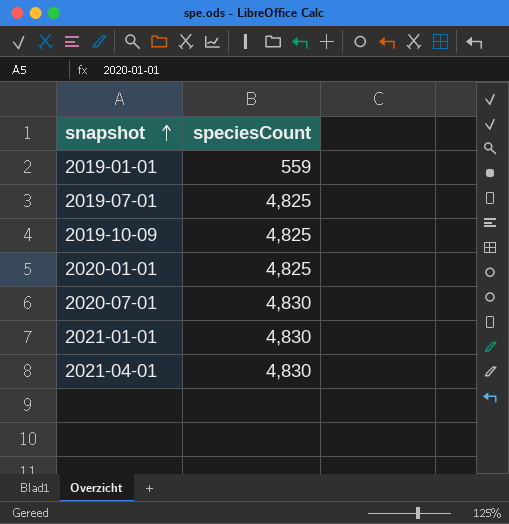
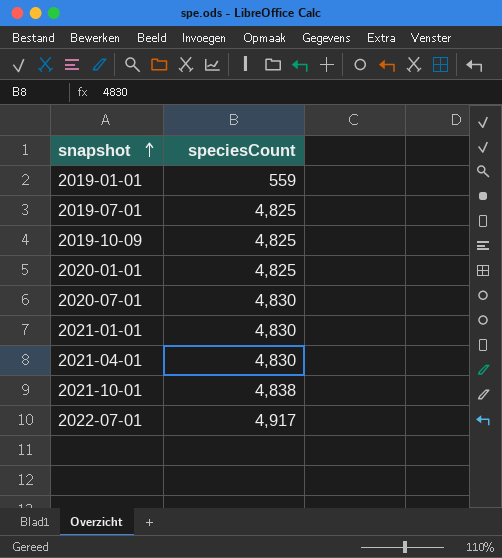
row 2021-10-01: none -> 4,838
row 2022-07-01: none -> 4,917

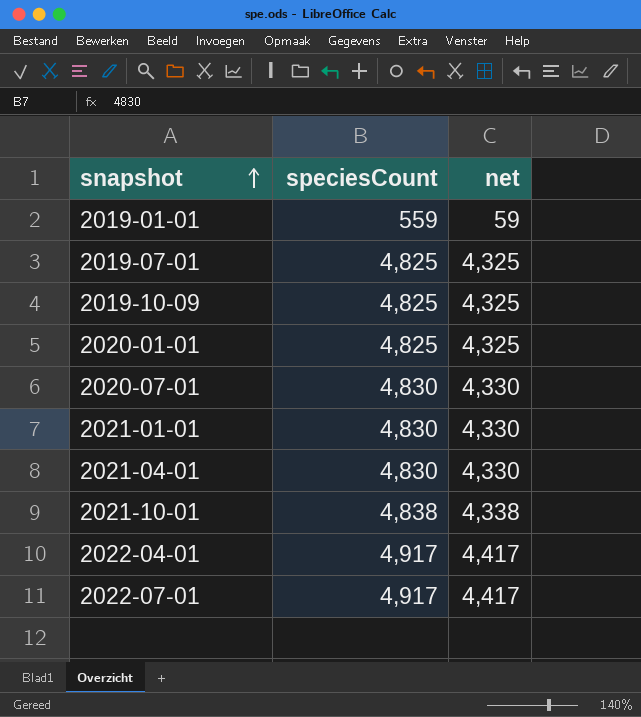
column net | formula: none -> [speciesCount] - 500
row 2022-04-01: none -> 4,917 | 4,417

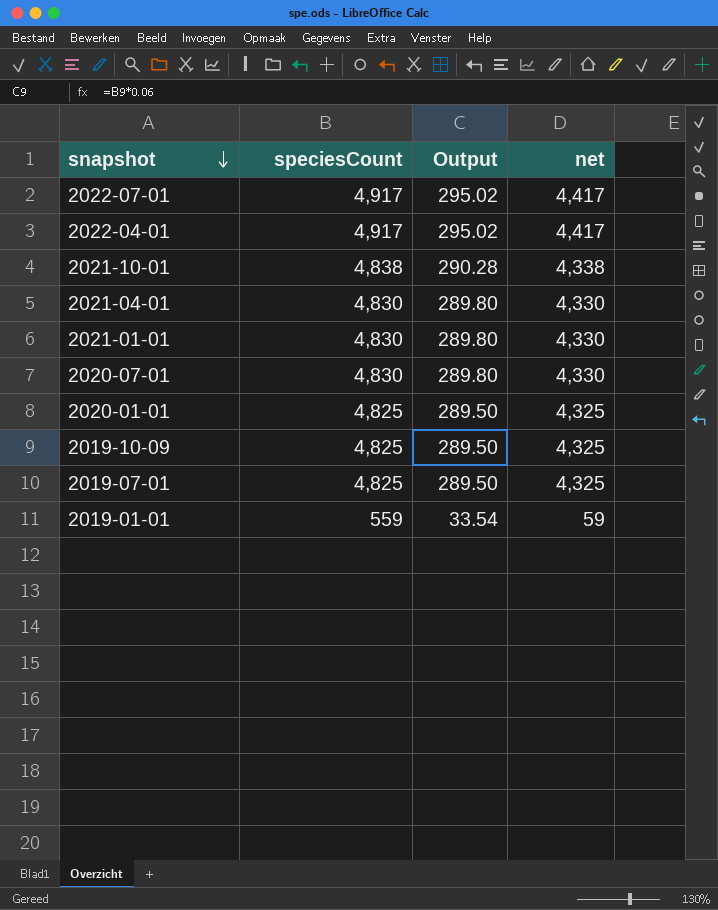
row order: snapshot ascending -> snapshot descending
column Output | formula: none -> [speciesCount] * 0.06

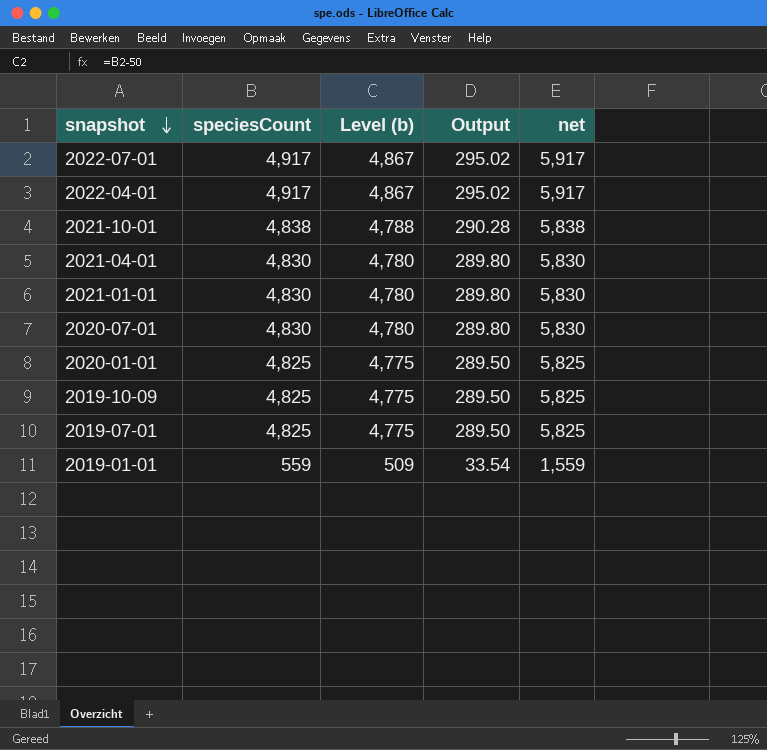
column Level (b) | formula: none -> [speciesCount] - 50
column net | formula: [speciesCount] - 500 -> [speciesCount] + 1000

